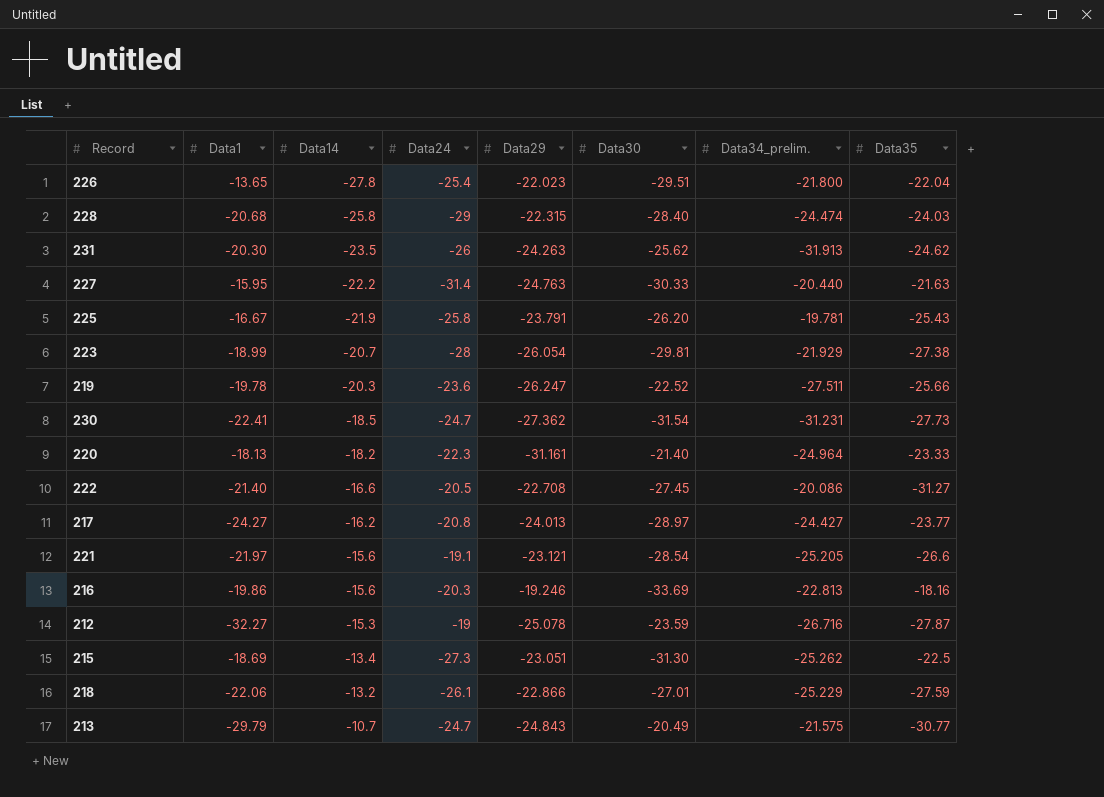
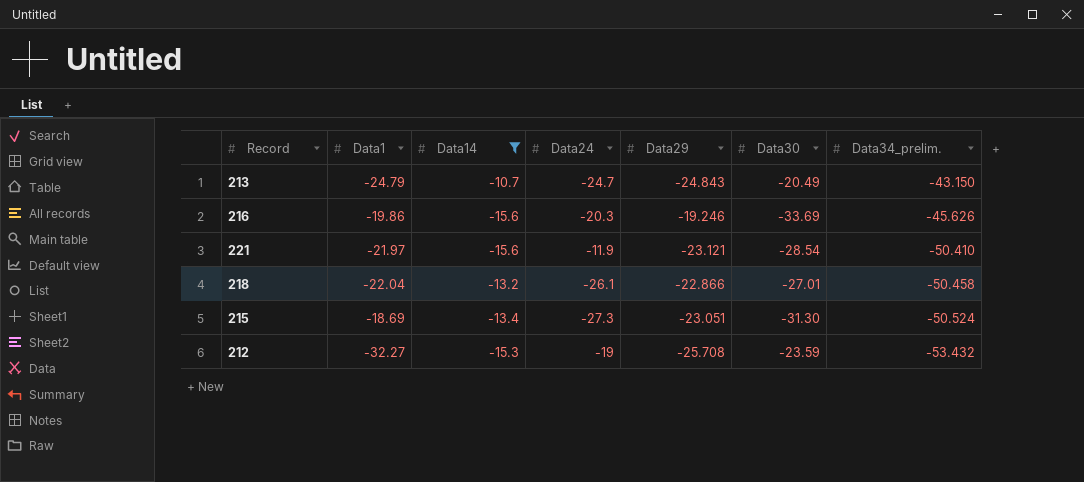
filter: none -> Data14 >= -15.6
row order: Data14 ascending -> Data34_prelim. descending
column Data35 | position: 8 -> none
213 | Data1: -29.79 -> -24.79
213 | Data34_prelim.: -21.575 -> -43.150
216 | Data34_prelim.: -22.813 -> -45.626
221 | Data24: -19.1 -> -11.9
221 | Data34_prelim.: -25.205 -> -50.410
218 | Data1: -22.06 -> -22.04
218 | Data34_prelim.: -25.229 -> -50.458
215 | Data34_prelim.: -25.262 -> -50.524
212 | Data29: -25.078 -> -25.708
212 | Data34_prelim.: -26.716 -> -53.432

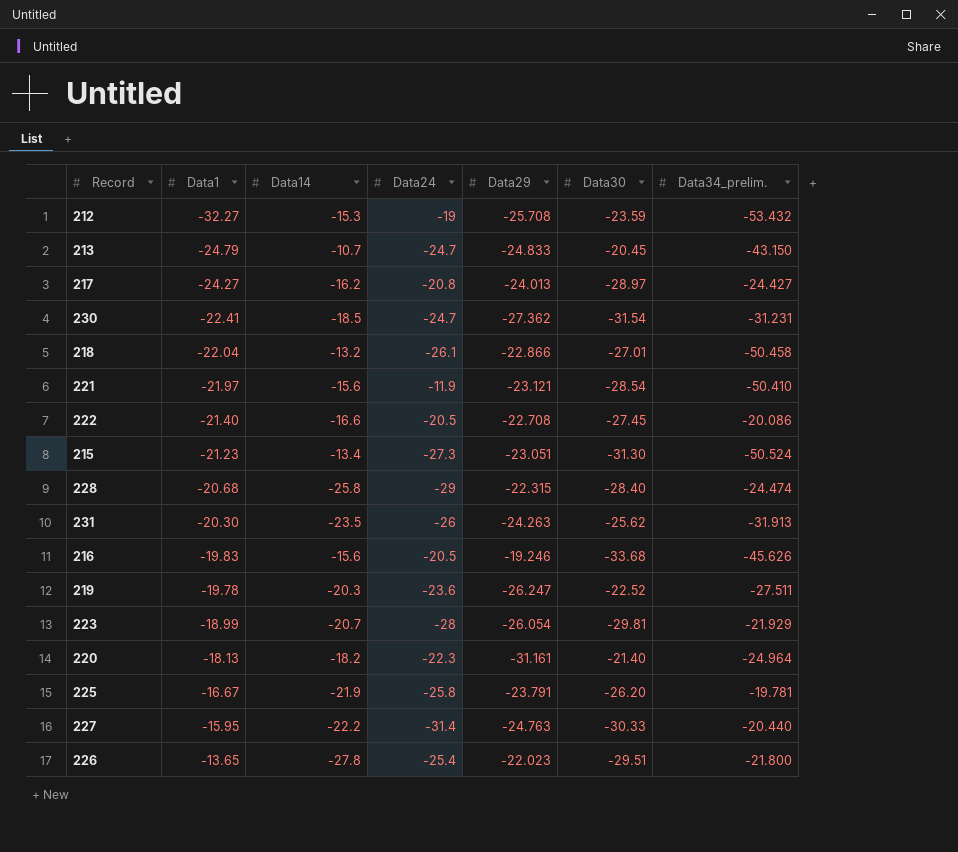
filter: Data14 >= -15.6 -> none
row order: Data34_prelim. descending -> Data1 ascending
213 | Data29: -24.843 -> -24.833
213 | Data30: -20.49 -> -20.45
215 | Data1: -18.69 -> -21.23
216 | Data1: -19.86 -> -19.83
216 | Data24: -20.3 -> -20.5
216 | Data30: -33.69 -> -33.68

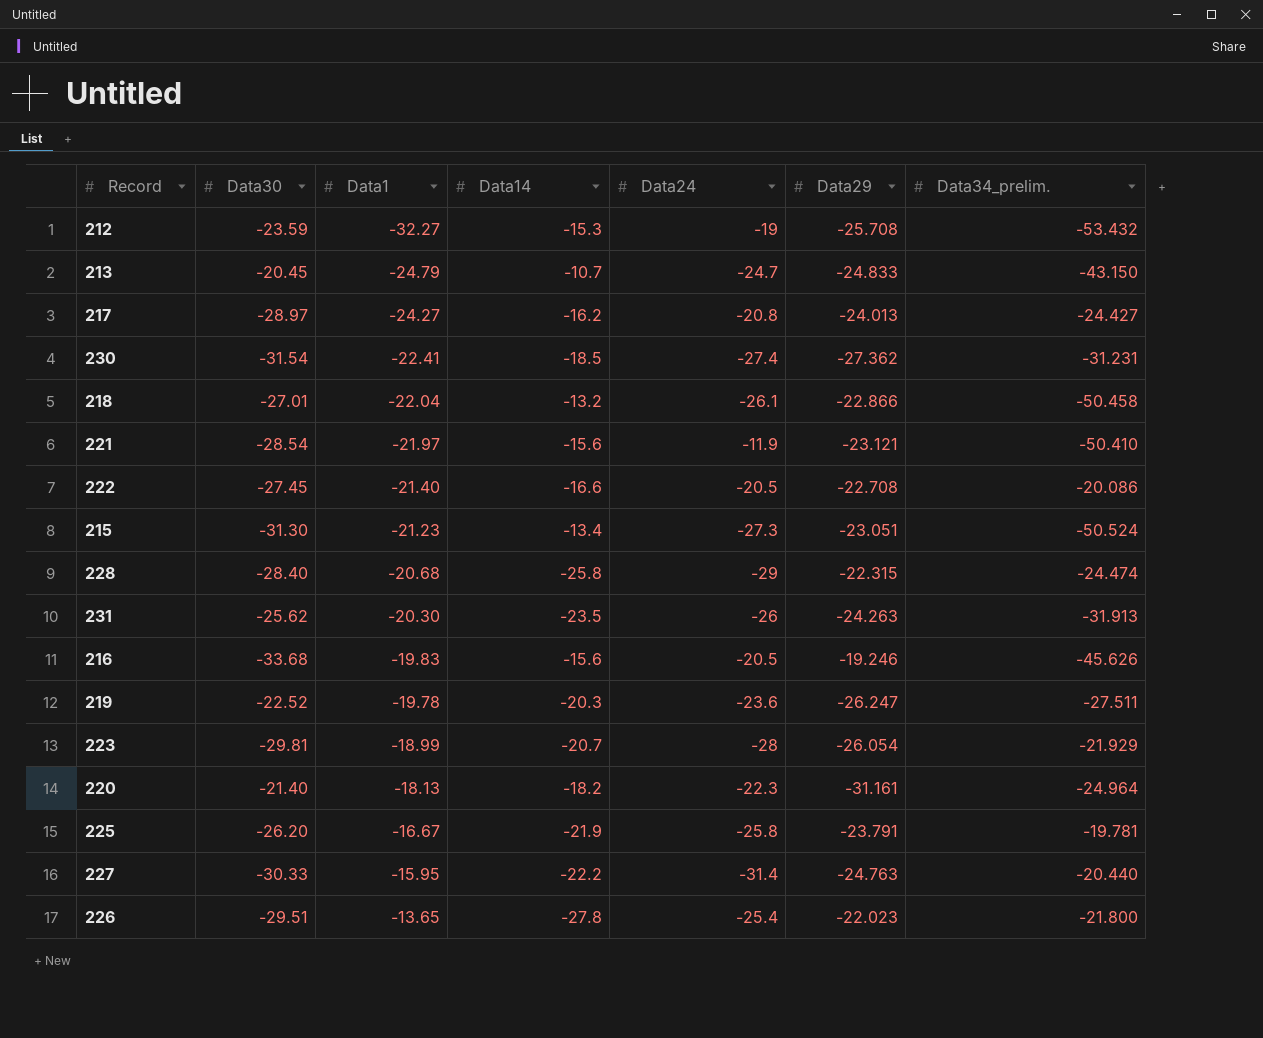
column Data30 | position: 6 -> 2
230 | Data24: -24.7 -> -27.4

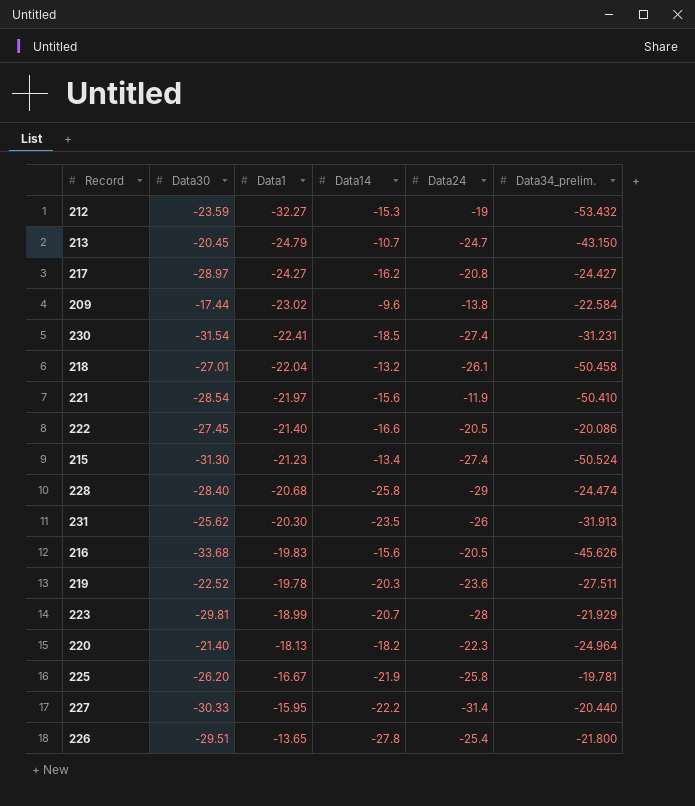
column Data29 | position: 6 -> none
row 209: none -> -17.44 | -23.02 | -9.6 | -13.8 | -22.584
215 | Data24: -27.3 -> -27.4

